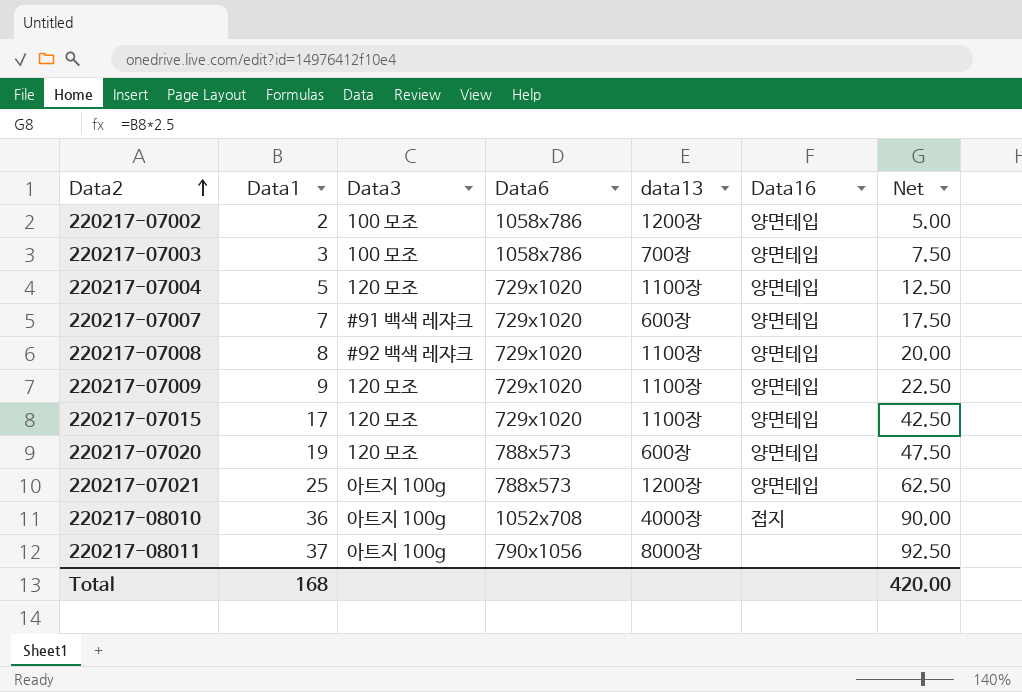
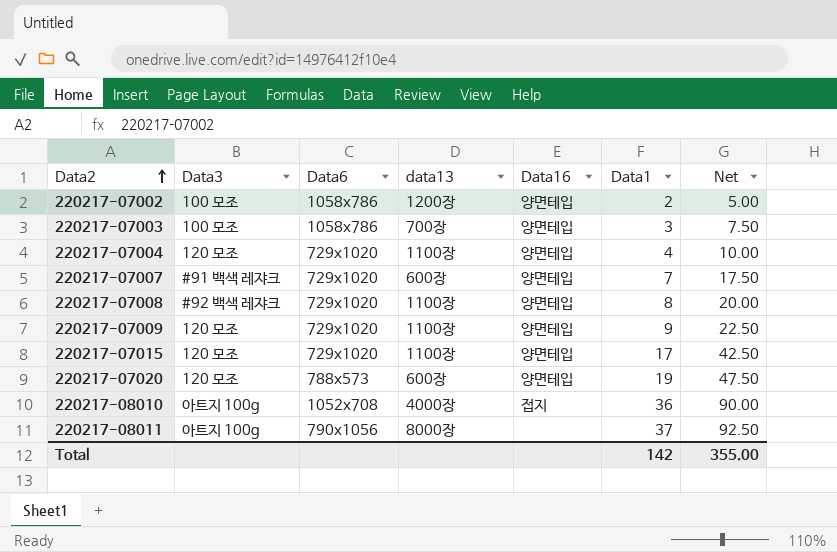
column Data1 | position: 2 -> 6
row 220217-07021: 25 | 아트지 100g | 788x573 | 1200장 | 양면테입 | 62.50 -> none
220217-07004 | Data1: 5 -> 4
220217-07004 | Net: 12.50 -> 10.00
Total | Data1: 168 -> 142
Total | Net: 420.00 -> 355.00

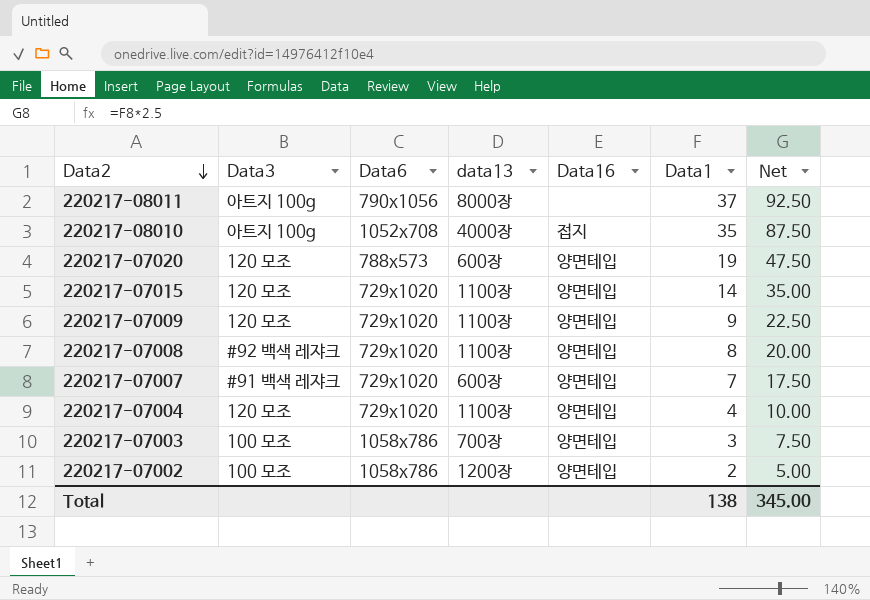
row order: Data2 ascending -> Data2 descending
220217-08010 | Data1: 36 -> 35
220217-08010 | Net: 90.00 -> 87.50
220217-07015 | Data1: 17 -> 14
220217-07015 | Net: 42.50 -> 35.00
Total | Data1: 142 -> 138
Total | Net: 355.00 -> 345.00

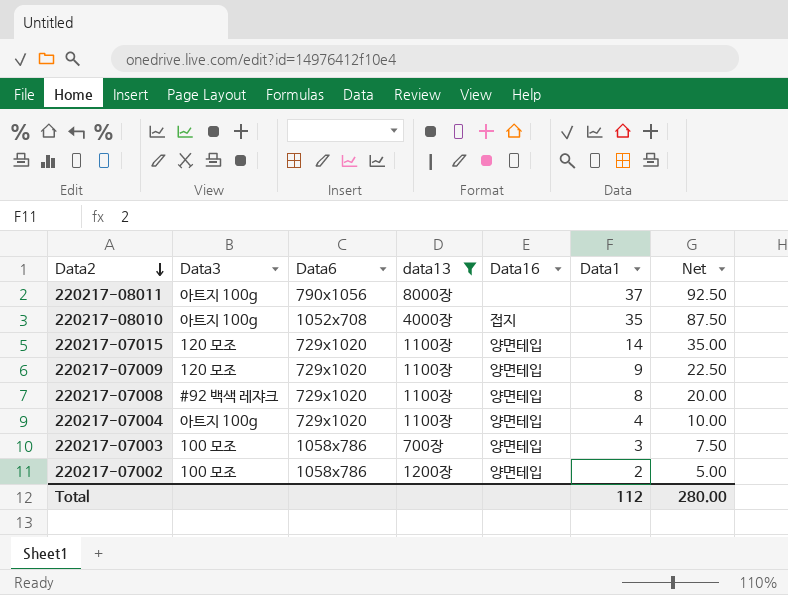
filter: none -> data13 != 600장
220217-07004 | Data3: 120 모조 -> 아트지 100g
Total | Data1: 138 -> 112
Total | Net: 345.00 -> 280.00

